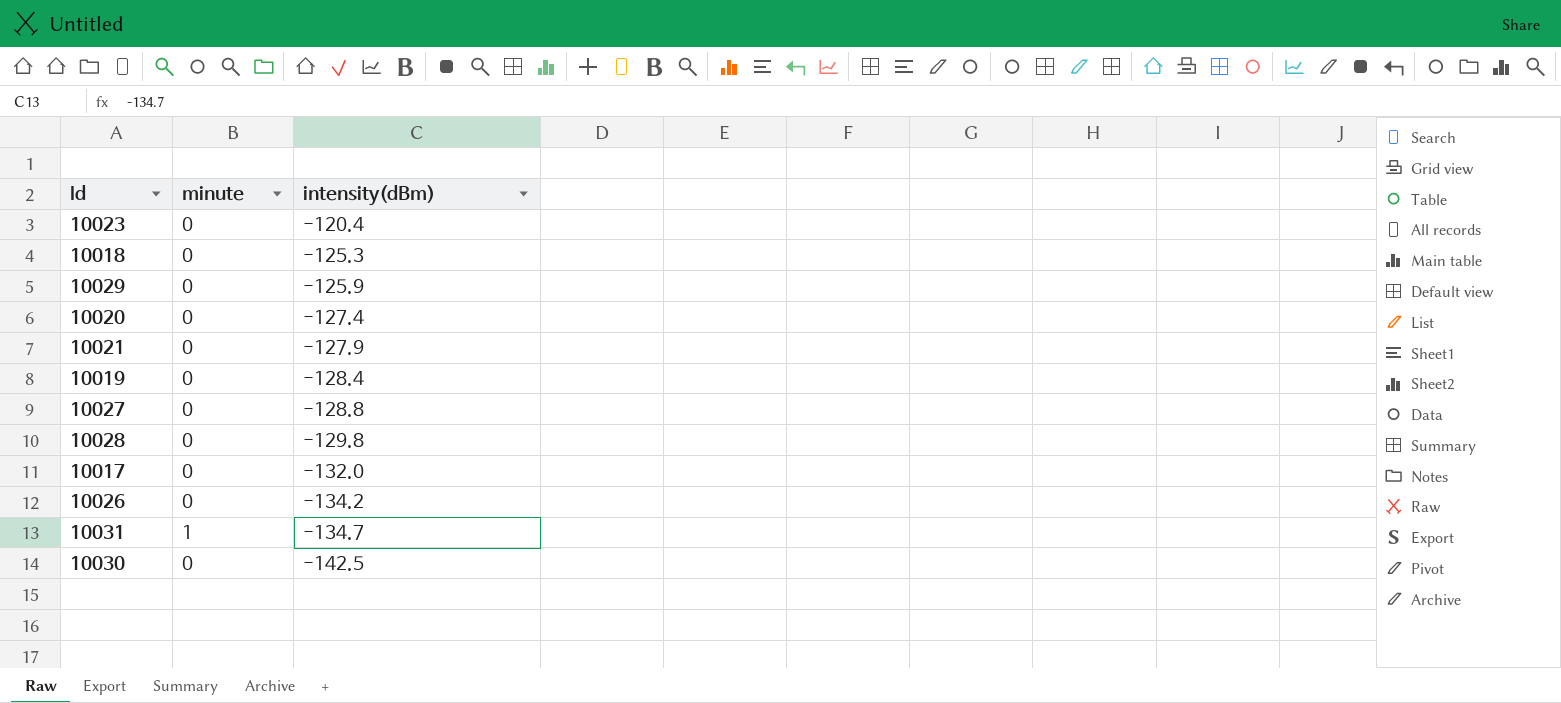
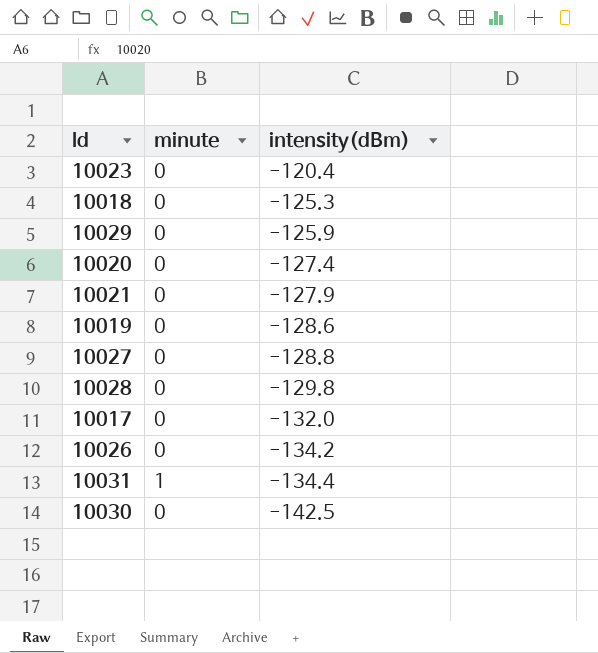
10019 | intensity(dBm): -128.4 -> -128.6
10031 | intensity(dBm): -134.7 -> -134.4

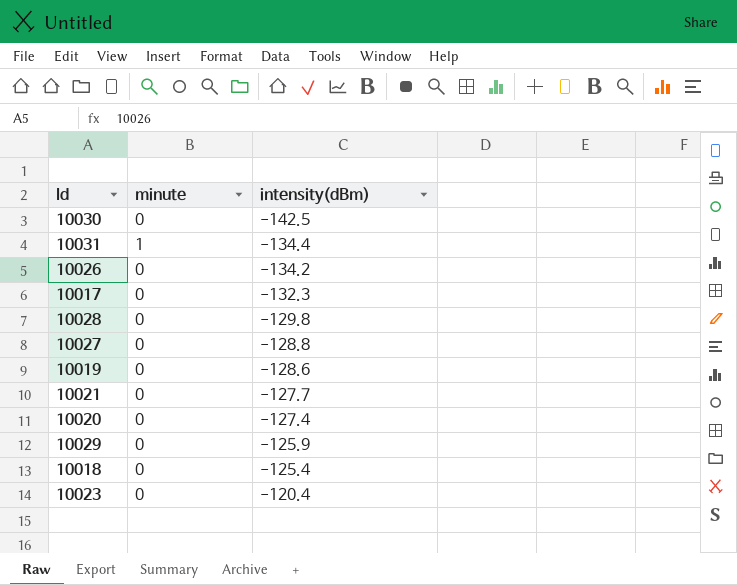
row order: intensity(dBm) descending -> intensity(dBm) ascending
10017 | intensity(dBm): -132.0 -> -132.3
10021 | intensity(dBm): -127.9 -> -127.7
10018 | intensity(dBm): -125.3 -> -125.4

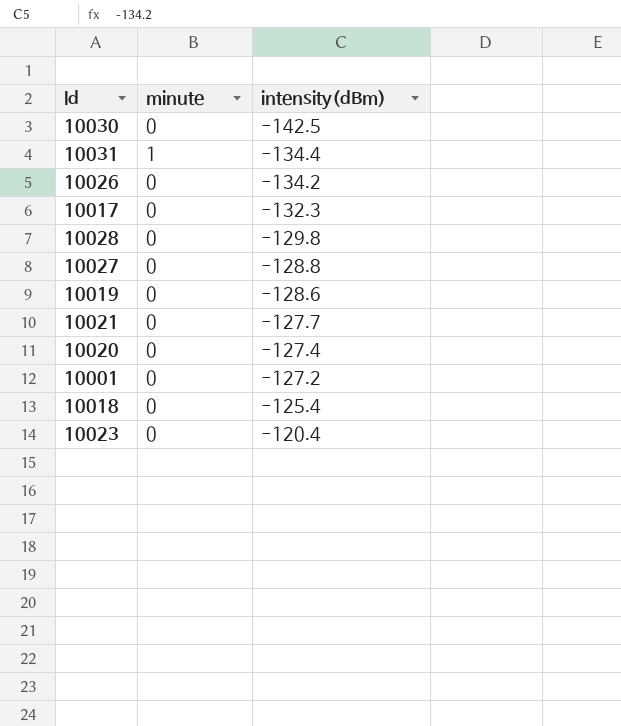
row 10029: 0 | -125.9 -> none
row 10001: none -> 0 | -127.2

